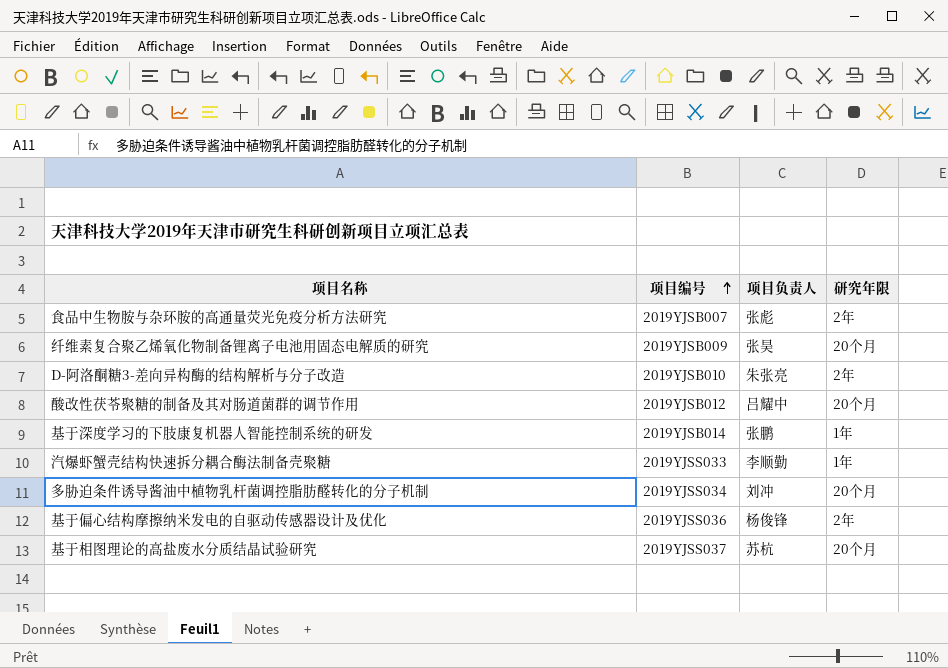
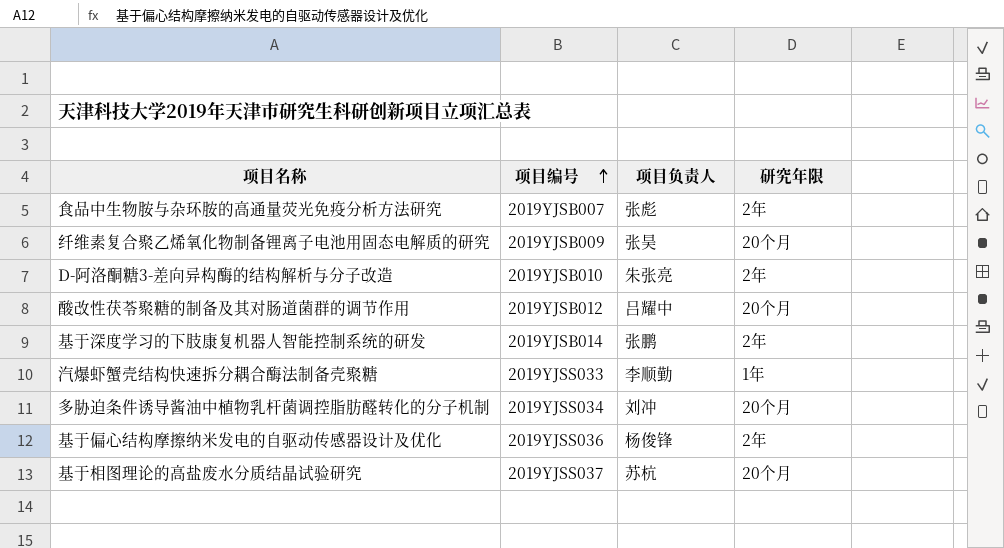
基于深度学习的下肢康复机器人智能控制系统的研发 | 研究年限: 1年 -> 2年

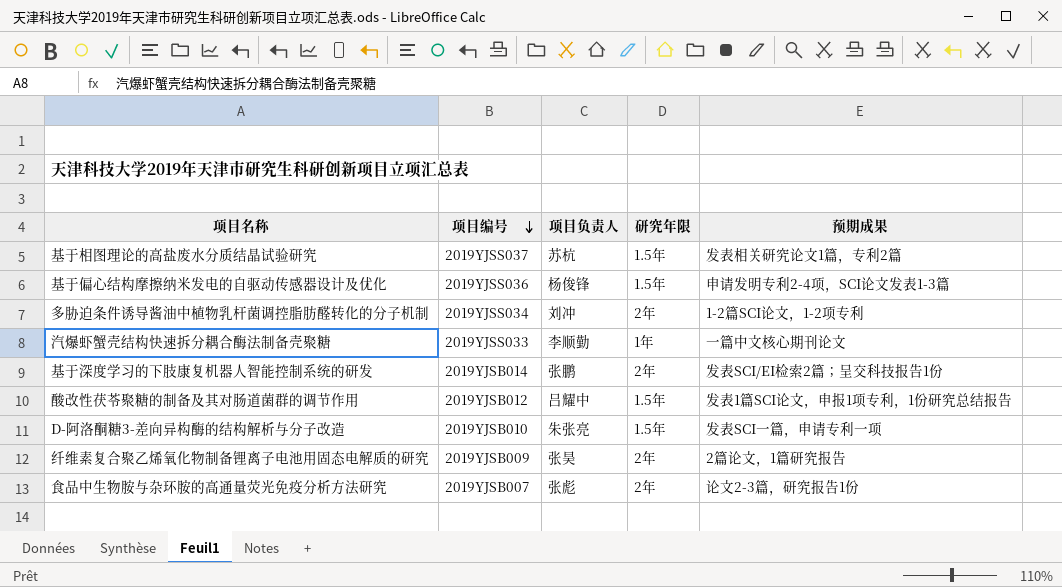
row order: 项目编号 ascending -> 项目编号 descending
column 预期成果 | position: none -> 5
基于相图理论的高盐废水分质结晶试验研究 | 研究年限: 20个月 -> 1.5年
基于偏心结构摩擦纳米发电的自驱动传感器设计及优化 | 研究年限: 2年 -> 1.5年
多胁迫条件诱导酱油中植物乳杆菌调控脂肪醛转化的分子机制 | 研究年限: 20个月 -> 2年
酸改性茯苓聚糖的制备及其对肠道菌群的调节作用 | 研究年限: 20个月 -> 1.5年
D-阿洛酮糖3-差向异构酶的结构解析与分子改造 | 研究年限: 2年 -> 1.5年
纤维素复合聚乙烯氧化物制备锂离子电池用固态电解质的研究 | 研究年限: 20个月 -> 2年

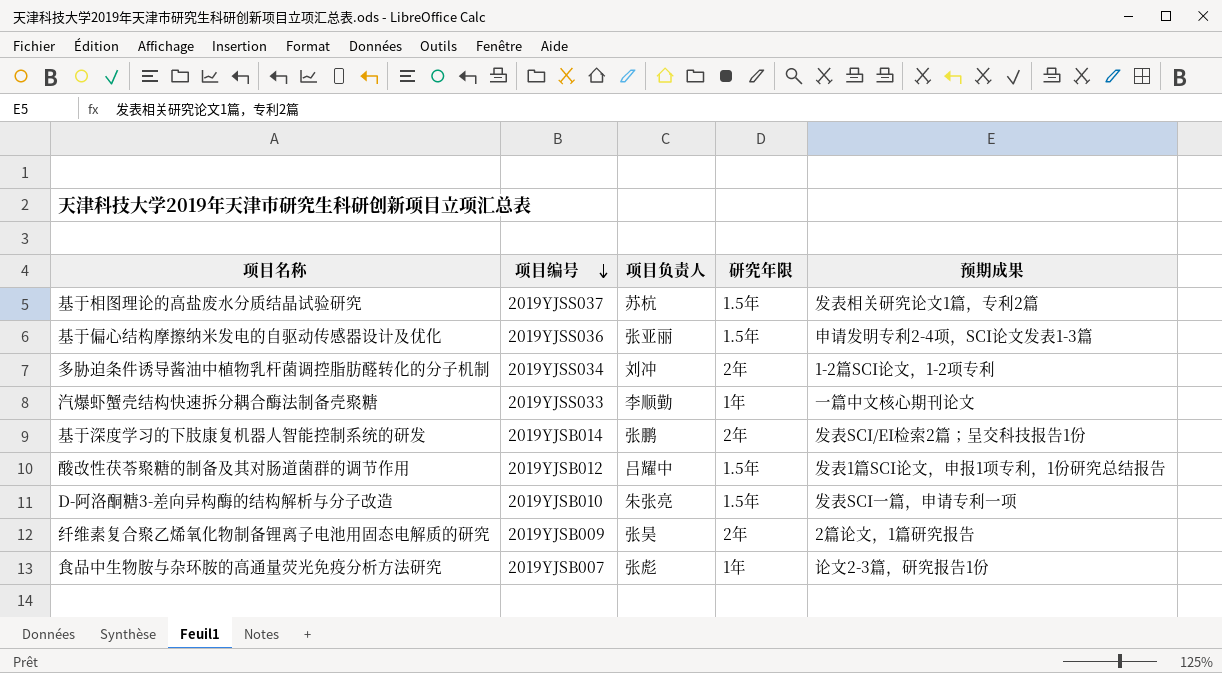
基于偏心结构摩擦纳米发电的自驱动传感器设计及优化 | 项目负责人: 杨俊锋 -> 张亚丽
食品中生物胺与杂环胺的高通量荧光免疫分析方法研究 | 研究年限: 2年 -> 1年

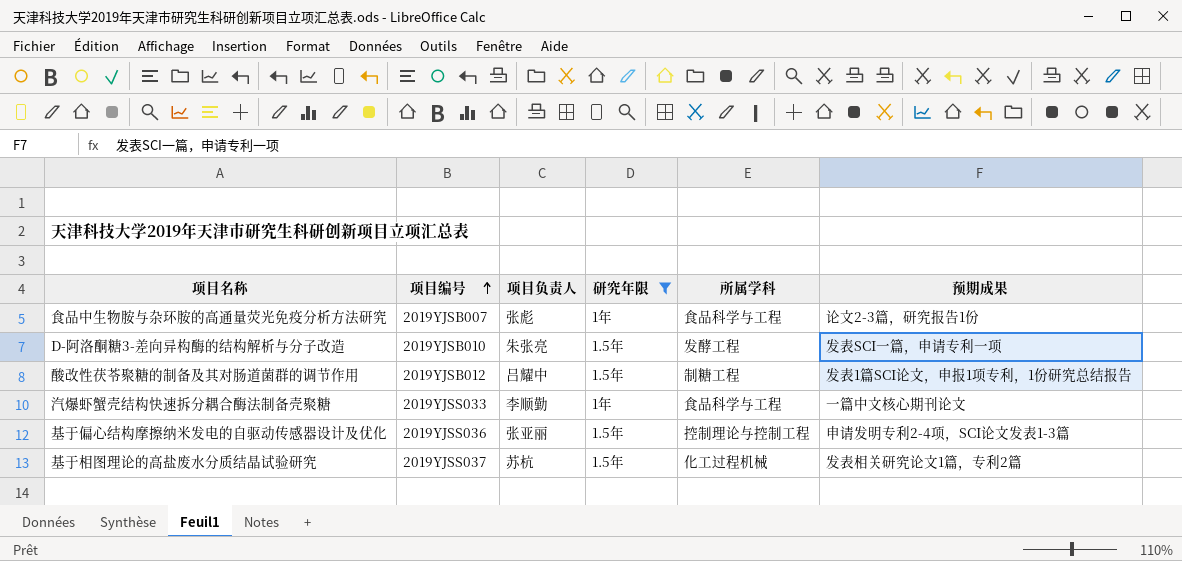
filter: none -> 研究年限 != 2年
row order: 项目编号 descending -> 项目编号 ascending
column 所属学科 | position: none -> 5

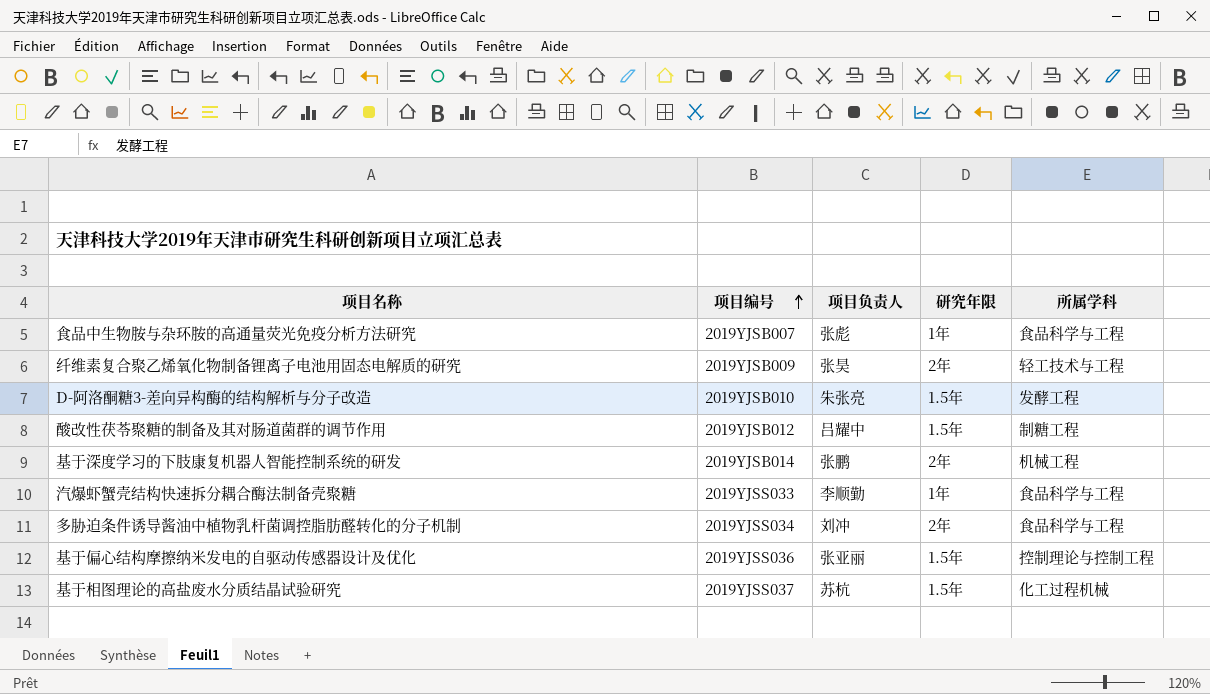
filter: 研究年限 != 2年 -> none
column 预期成果 | position: 6 -> none

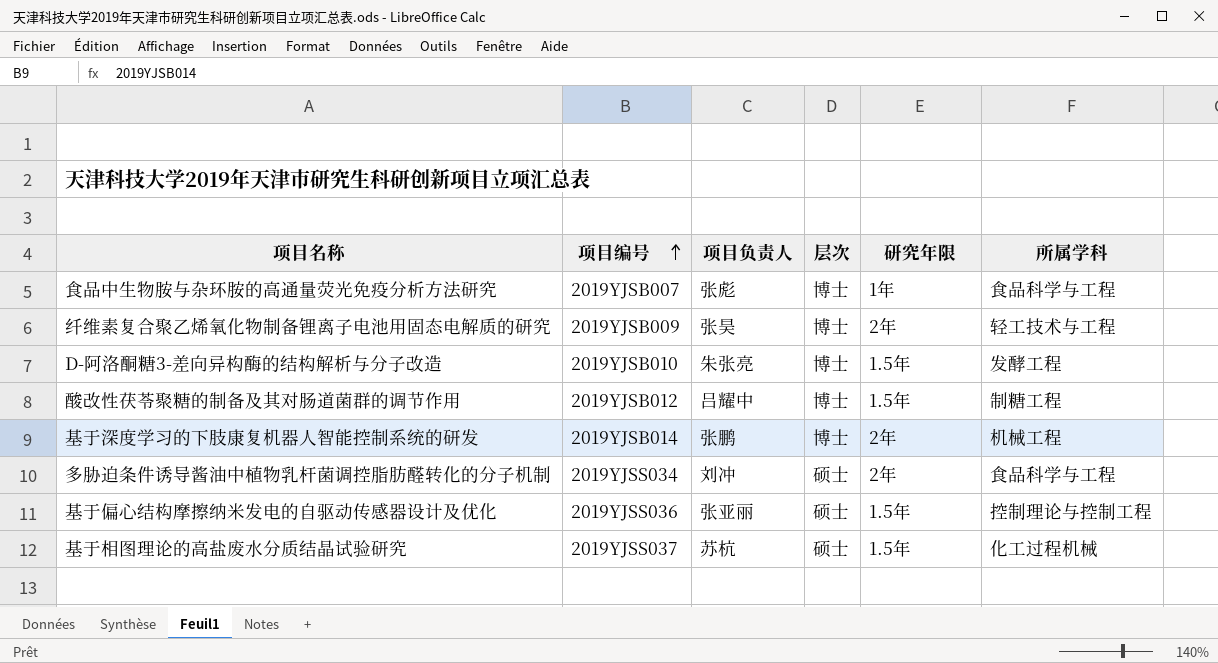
column 层次 | position: none -> 4
row 汽爆虾蟹壳结构快速拆分耦合酶法制备壳聚糖: 2019YJSS033 | 李顺勤 | 1年 | 食品科学与工程 -> none

